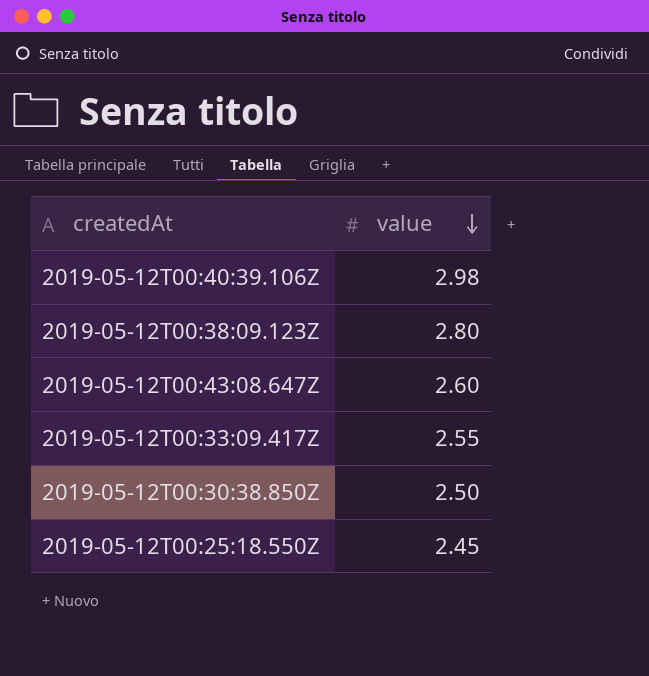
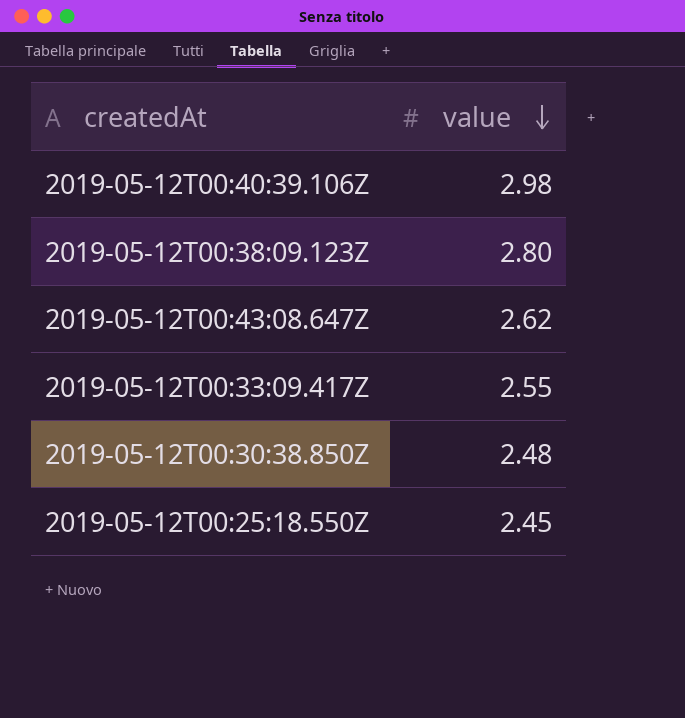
2019-05-12T00:43:08.647Z | value: 2.60 -> 2.62
2019-05-12T00:30:38.850Z | value: 2.50 -> 2.48

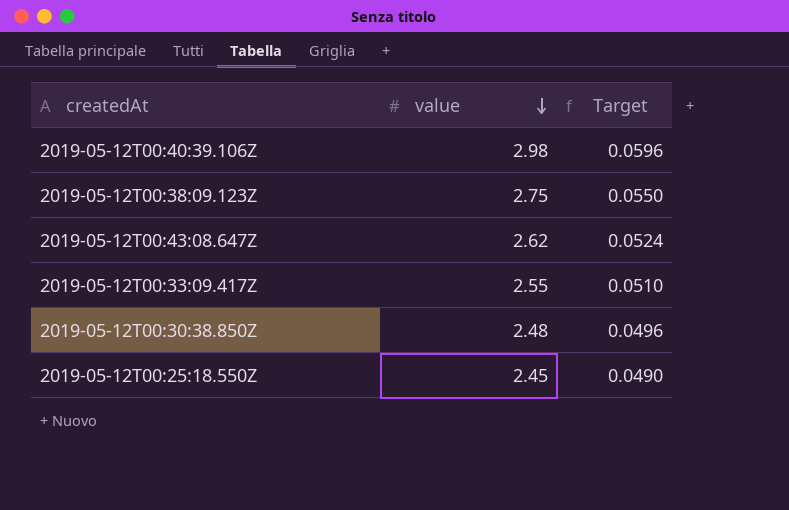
column Target | formula: none -> [value] * 0.02
2019-05-12T00:38:09.123Z | value: 2.80 -> 2.75

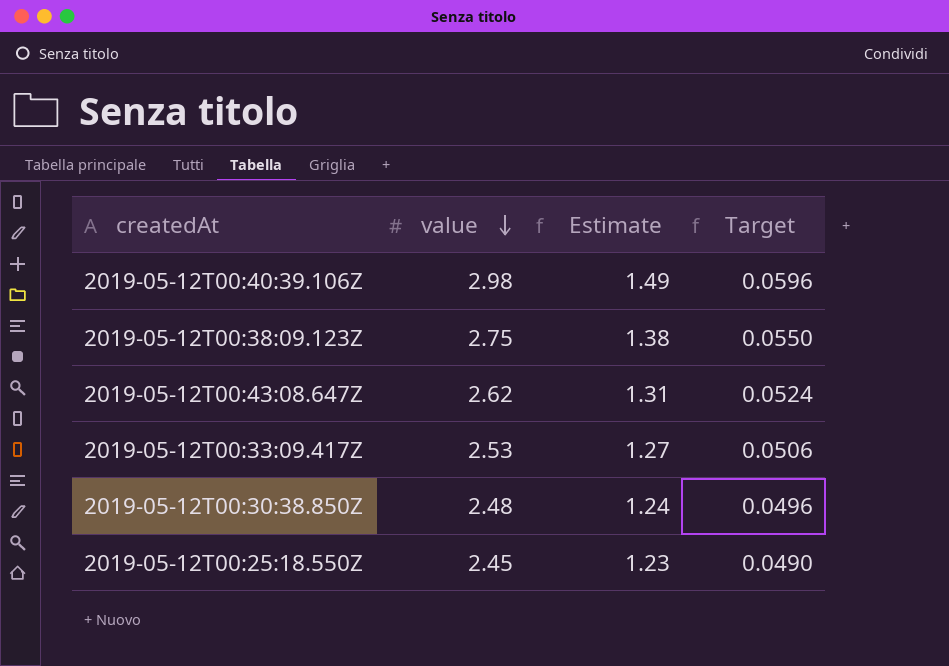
column Estimate | formula: none -> [value] * 0.5
2019-05-12T00:33:09.417Z | value: 2.55 -> 2.53
2019-05-12T00:33:09.417Z | Target: 0.0510 -> 0.0506

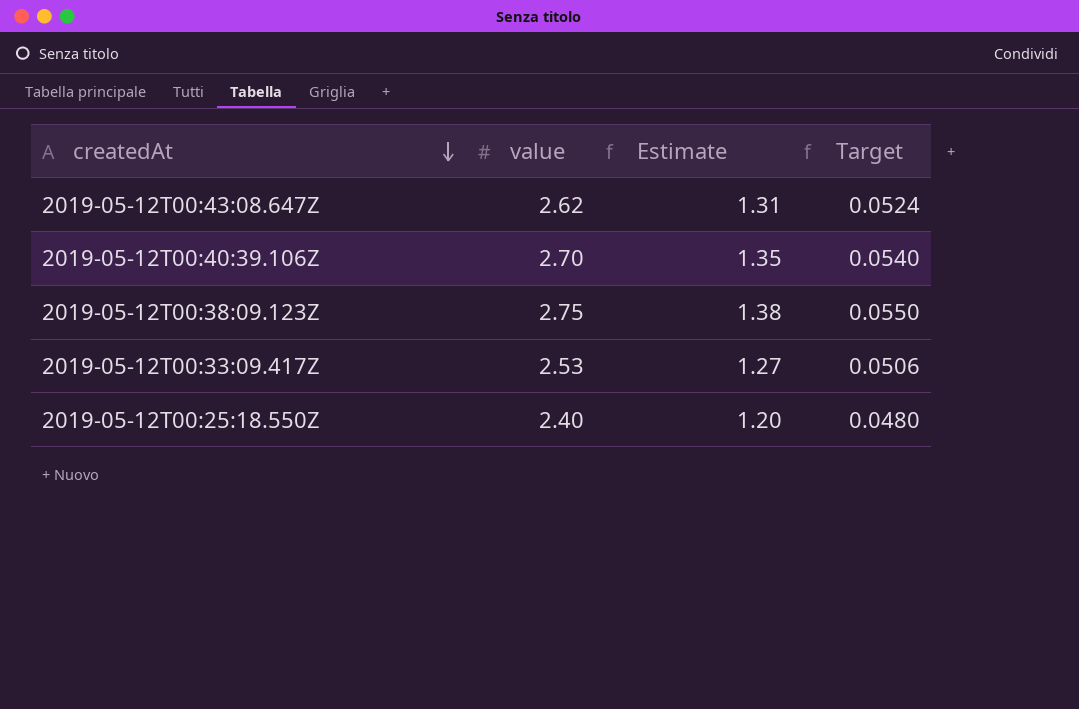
row order: value descending -> createdAt descending
row 2019-05-12T00:30:38.850Z: 2.48 | 1.24 | 0.0496 -> none
2019-05-12T00:40:39.106Z | value: 2.98 -> 2.70
2019-05-12T00:40:39.106Z | Estimate: 1.49 -> 1.35
2019-05-12T00:40:39.106Z | Target: 0.0596 -> 0.0540
2019-05-12T00:25:18.550Z | value: 2.45 -> 2.40
2019-05-12T00:25:18.550Z | Estimate: 1.23 -> 1.20
2019-05-12T00:25:18.550Z | Target: 0.0490 -> 0.0480

